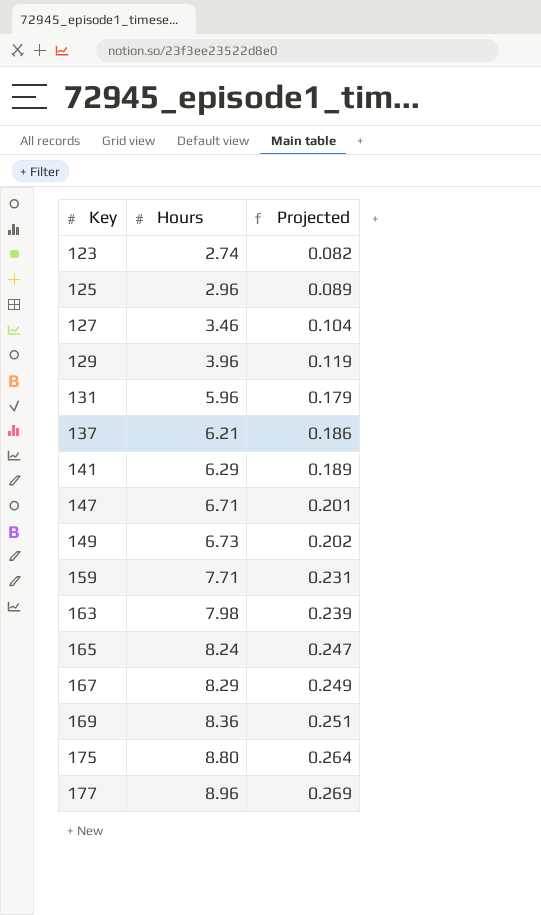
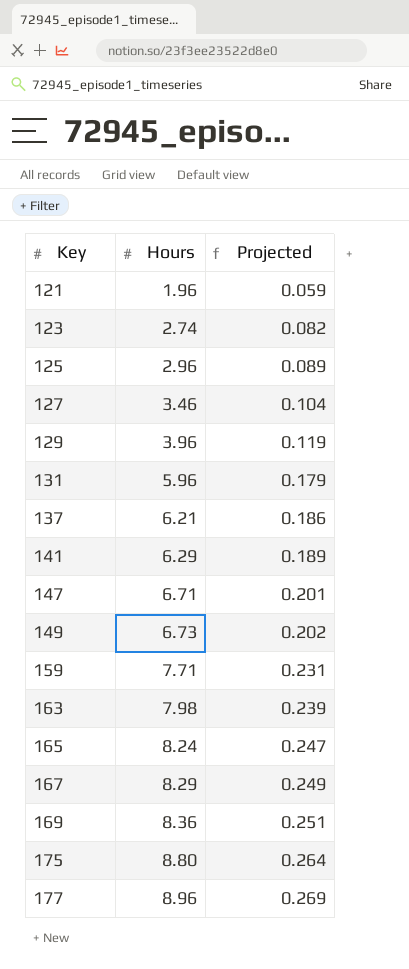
row 121: none -> 1.96 | 0.059

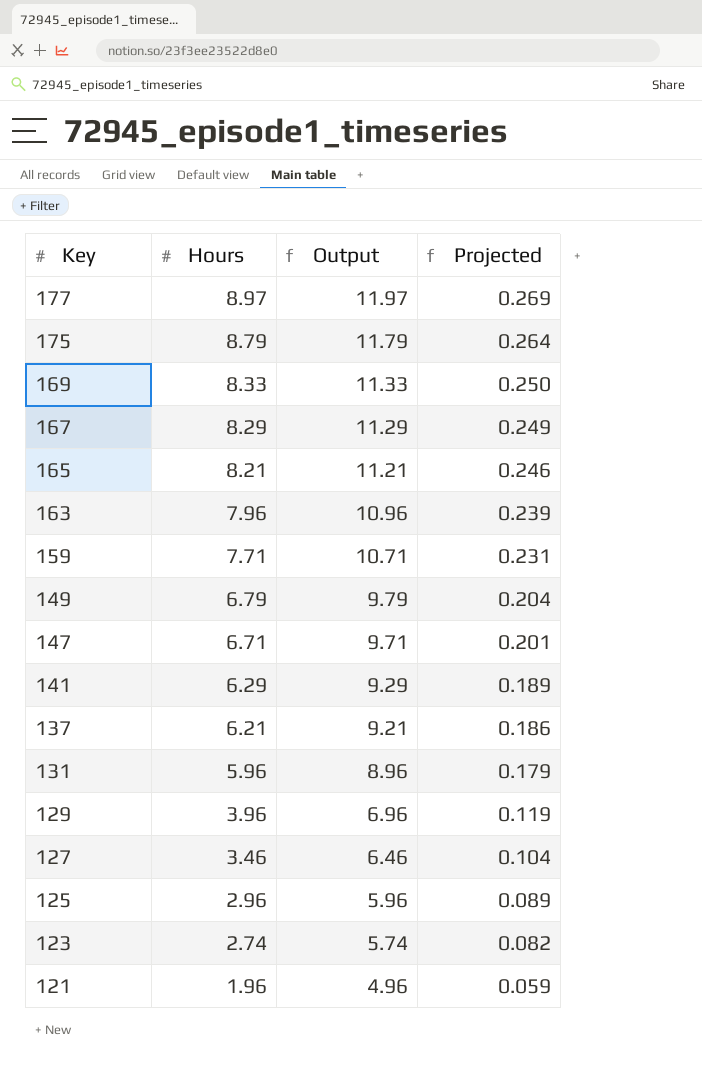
row order: Key ascending -> Key descending
column Output | formula: none -> [Hours] + 3
177 | Hours: 8.96 -> 8.97
175 | Hours: 8.80 -> 8.79
169 | Hours: 8.36 -> 8.33
169 | Projected: 0.251 -> 0.250
165 | Hours: 8.24 -> 8.21
165 | Projected: 0.247 -> 0.246
163 | Hours: 7.98 -> 7.96
149 | Hours: 6.73 -> 6.79
149 | Projected: 0.202 -> 0.204

